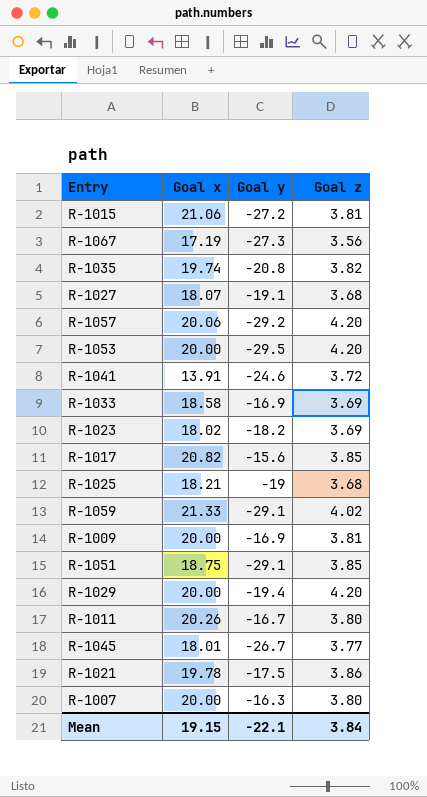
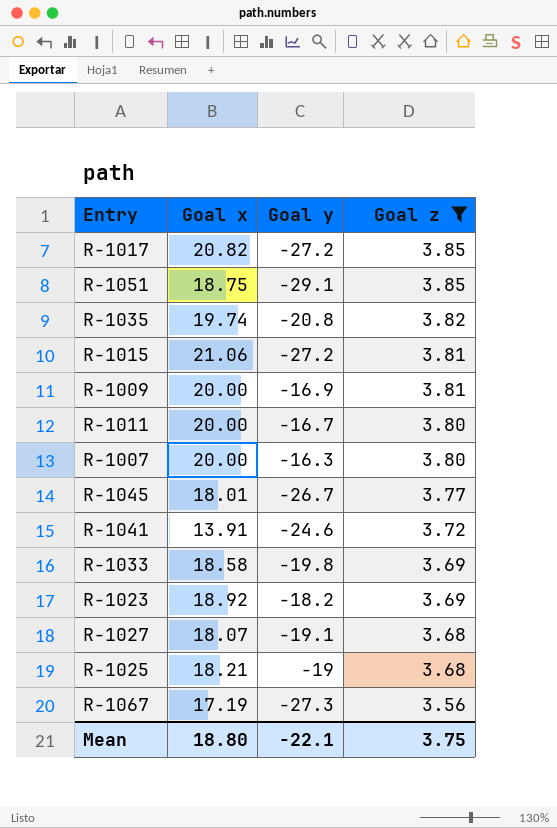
filter: none -> Goal z <= 3.85
row order: none -> Goal z descending
R-1017 | Goal y: -15.6 -> -27.2
R-1011 | Goal x: 20.26 -> 20.00
R-1033 | Goal y: -16.9 -> -19.8
R-1023 | Goal x: 18.02 -> 18.92
Mean | Goal x: 19.15 -> 18.80
Mean | Goal z: 3.84 -> 3.75

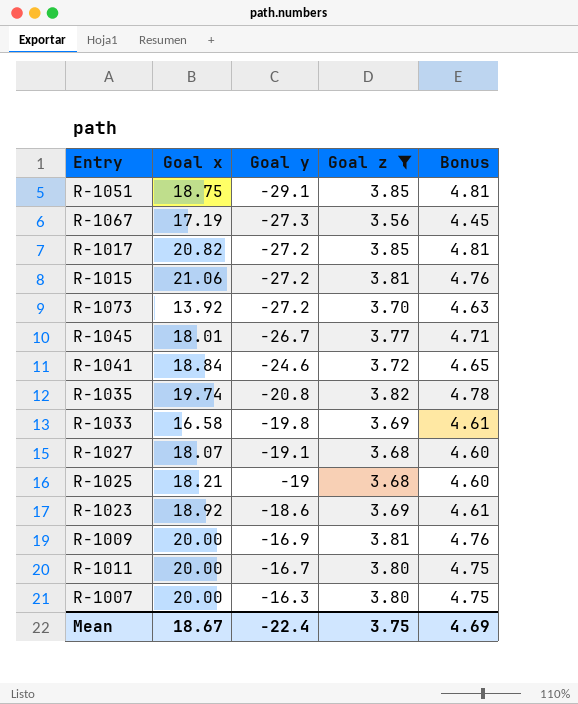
row order: Goal z descending -> Goal y ascending
column Bonus | formula: none -> [Goal z] * 1.25
row R-1073: none -> 13.92 | -27.2 | 3.70 | 4.63
R-1041 | Goal x: 13.91 -> 18.84
R-1033 | Goal x: 18.58 -> 16.58
R-1023 | Goal y: -18.2 -> -18.6
Mean | Goal x: 18.80 -> 18.67
Mean | Goal y: -22.1 -> -22.4

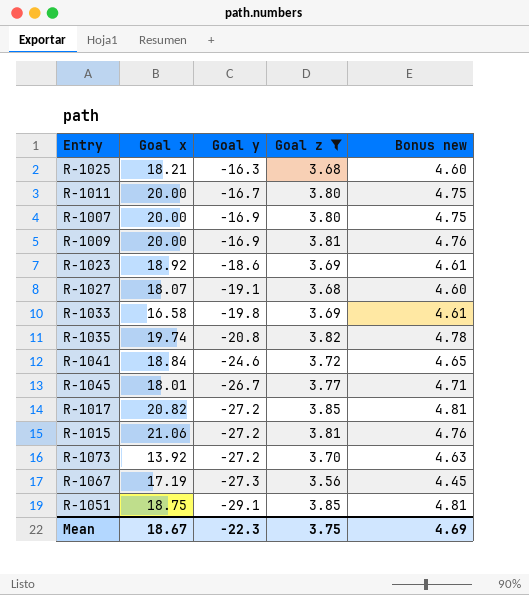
row order: Goal y ascending -> Goal y descending
column name: Bonus -> Bonus new
R-1025 | Goal y: -19 -> -16.3
R-1007 | Goal y: -16.3 -> -16.9
Mean | Goal y: -22.4 -> -22.3

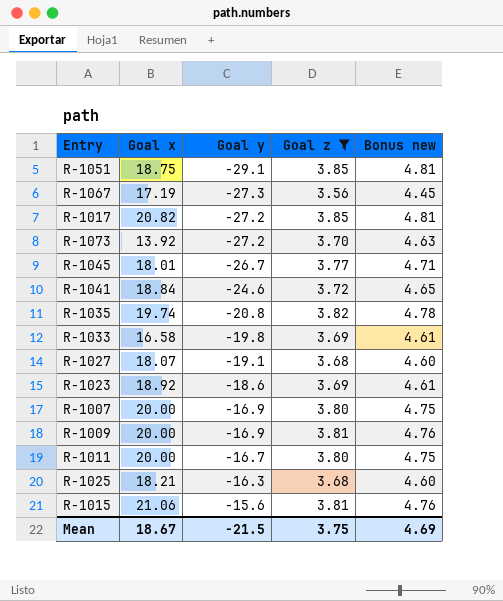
row order: Goal y descending -> Goal y ascending
R-1015 | Goal y: -27.2 -> -15.6
Mean | Goal y: -22.3 -> -21.5

